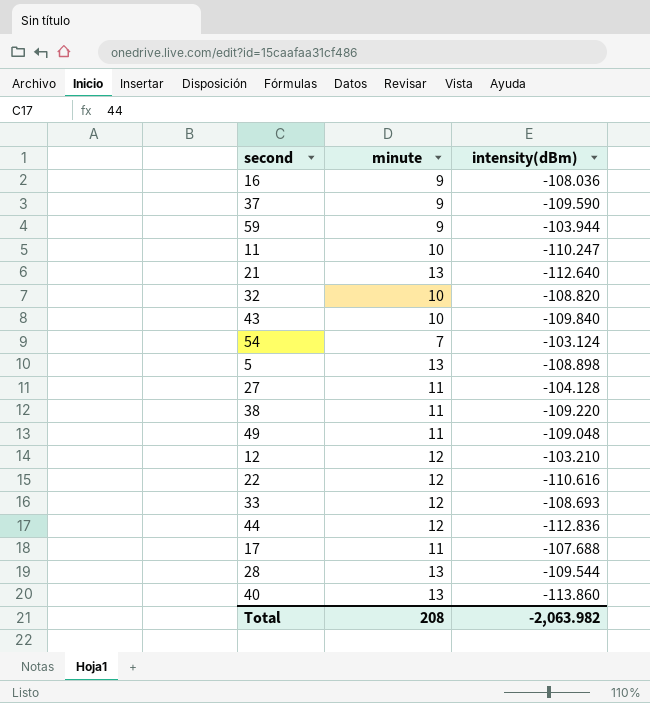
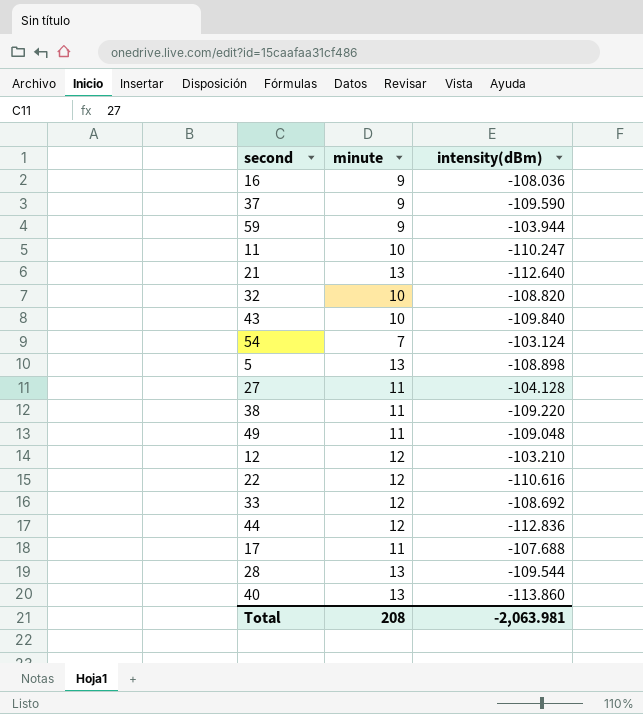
33 | intensity(dBm): -108.693 -> -108.692
Total | intensity(dBm): -2,063.982 -> -2,063.981

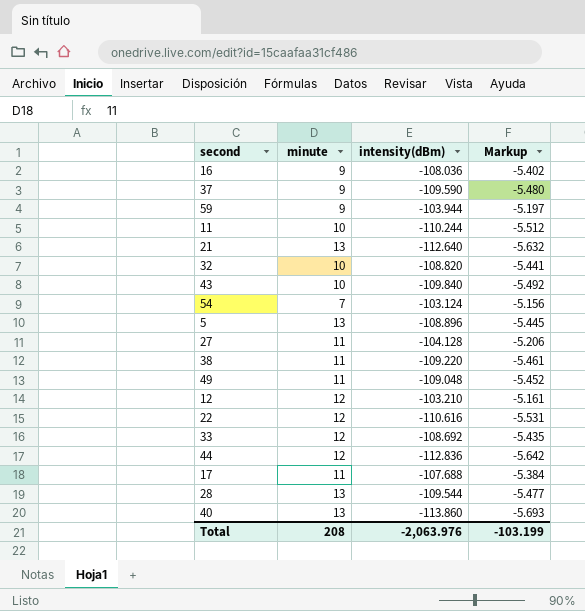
column Markup | formula: none -> [intensity(dBm)] * 0.05
11 | intensity(dBm): -110.247 -> -110.244
5 | intensity(dBm): -108.898 -> -108.896
Total | intensity(dBm): -2,063.981 -> -2,063.976

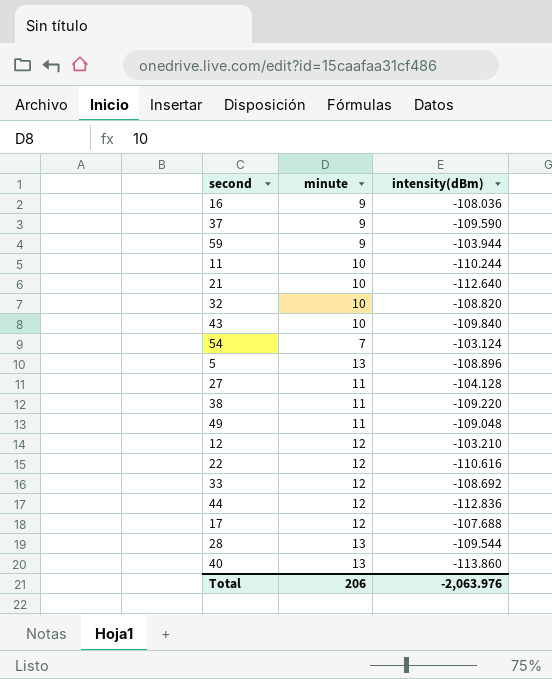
column Markup | formula: [intensity(dBm)] * 0.05 -> none
21 | minute: 13 -> 10
17 | minute: 11 -> 12
Total | minute: 208 -> 206

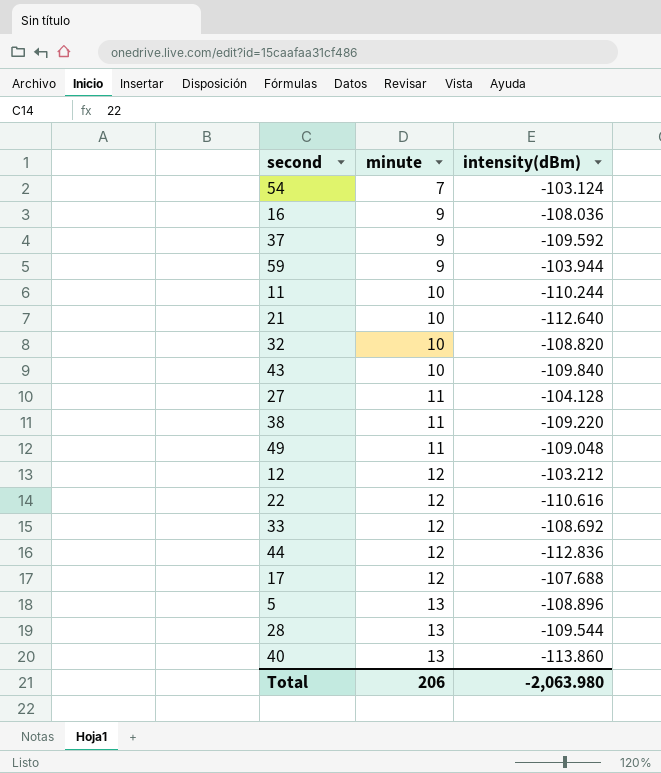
row order: none -> minute ascending
37 | intensity(dBm): -109.590 -> -109.592
12 | intensity(dBm): -103.210 -> -103.212
Total | intensity(dBm): -2,063.976 -> -2,063.980

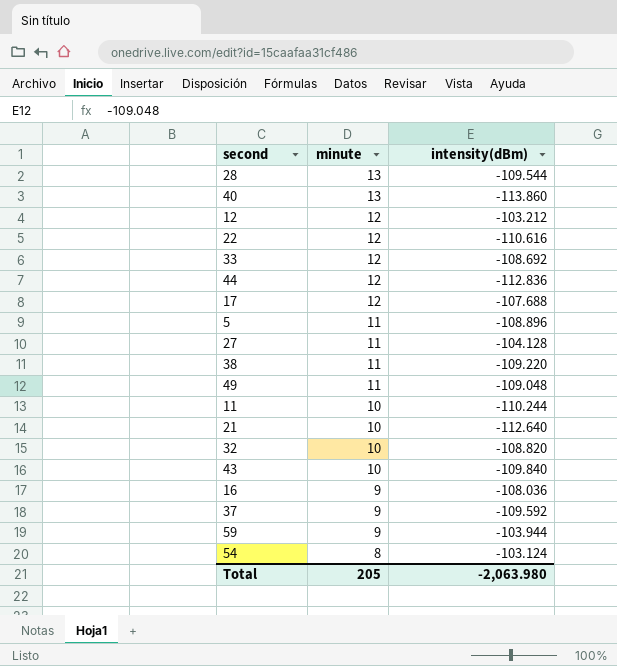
row order: minute ascending -> minute descending
5 | minute: 13 -> 11
54 | minute: 7 -> 8
Total | minute: 206 -> 205

